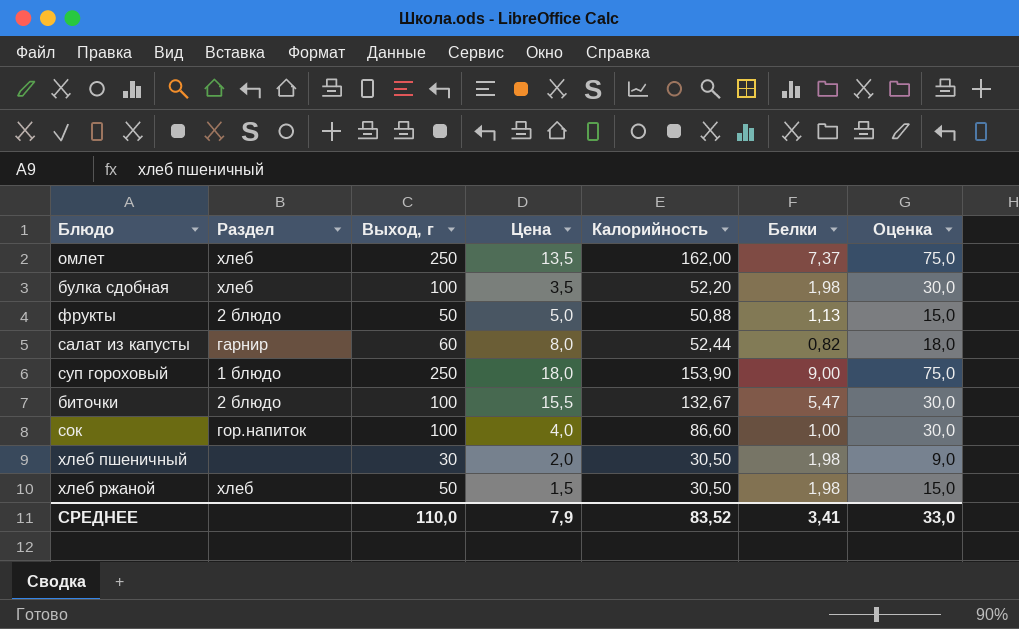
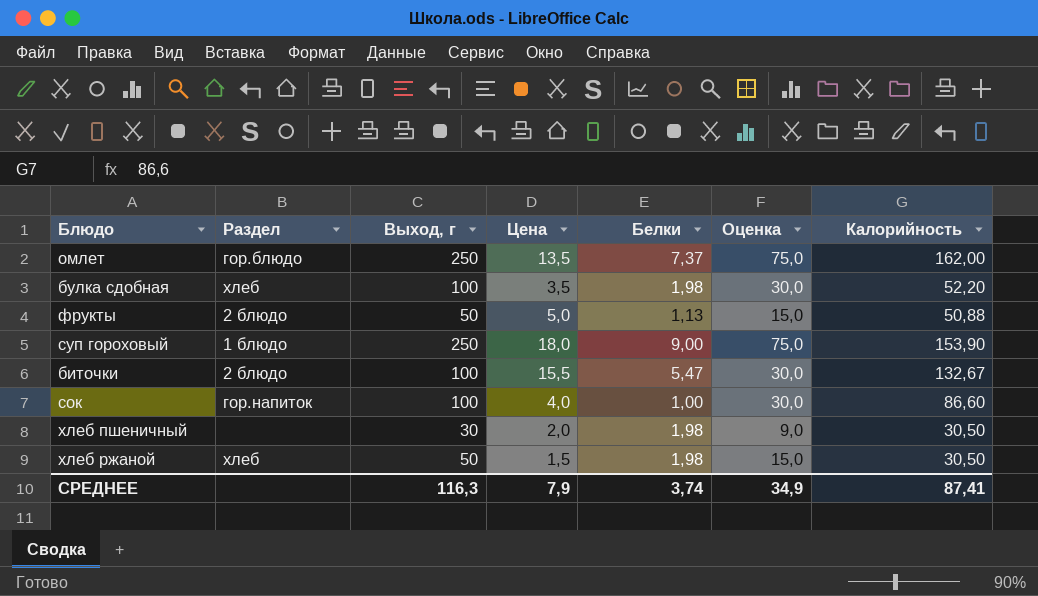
column Калорийность | position: 5 -> 7
row салат из капусты: гарнир | 60 | 8,0 | 52,44 | 0,82 | 18,0 -> none
омлет | Раздел: хлеб -> гор.блюдо
СРЕДНЕЕ | Выход, г: 110,0 -> 116,3
СРЕДНЕЕ | Белки: 3,41 -> 3,74
СРЕДНЕЕ | Оценка: 33,0 -> 34,9
СРЕДНЕЕ | Калорийность: 83,52 -> 87,41

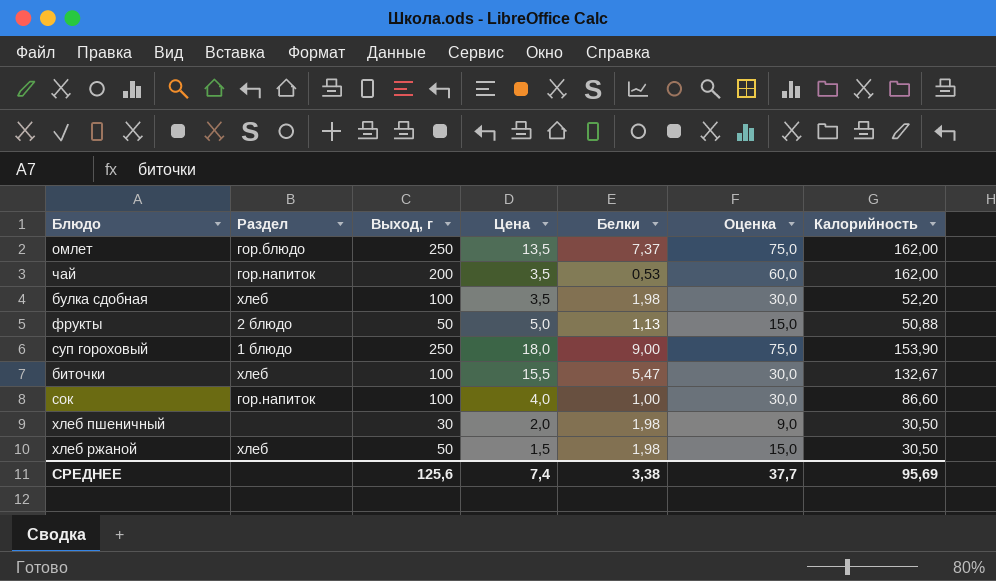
row чай: none -> гор.напиток | 200 | 3,5 | 0,53 | 60,0 | 162,00
биточки | Раздел: 2 блюдо -> хлеб
СРЕДНЕЕ | Выход, г: 116,3 -> 125,6
СРЕДНЕЕ | Цена: 7,9 -> 7,4
СРЕДНЕЕ | Белки: 3,74 -> 3,38
СРЕДНЕЕ | Оценка: 34,9 -> 37,7
СРЕДНЕЕ | Калорийность: 87,41 -> 95,69

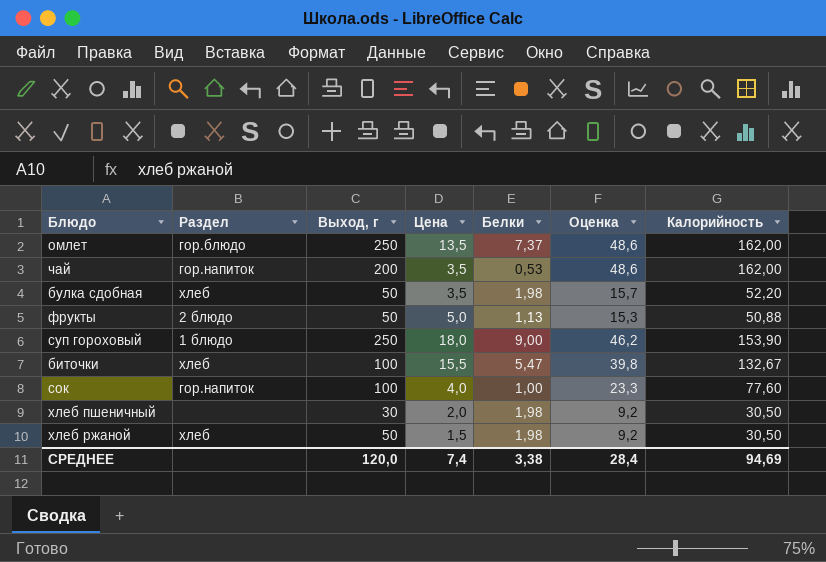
column Оценка | formula: [Выход, г] * 0,3 -> [Калорийность] * 0,3
булка сдобная | Выход, г: 100 -> 50
сок | Калорийность: 86,60 -> 77,60
СРЕДНЕЕ | Выход, г: 125,6 -> 120,0
СРЕДНЕЕ | Оценка: 37,7 -> 28,4
СРЕДНЕЕ | Калорийность: 95,69 -> 94,69

